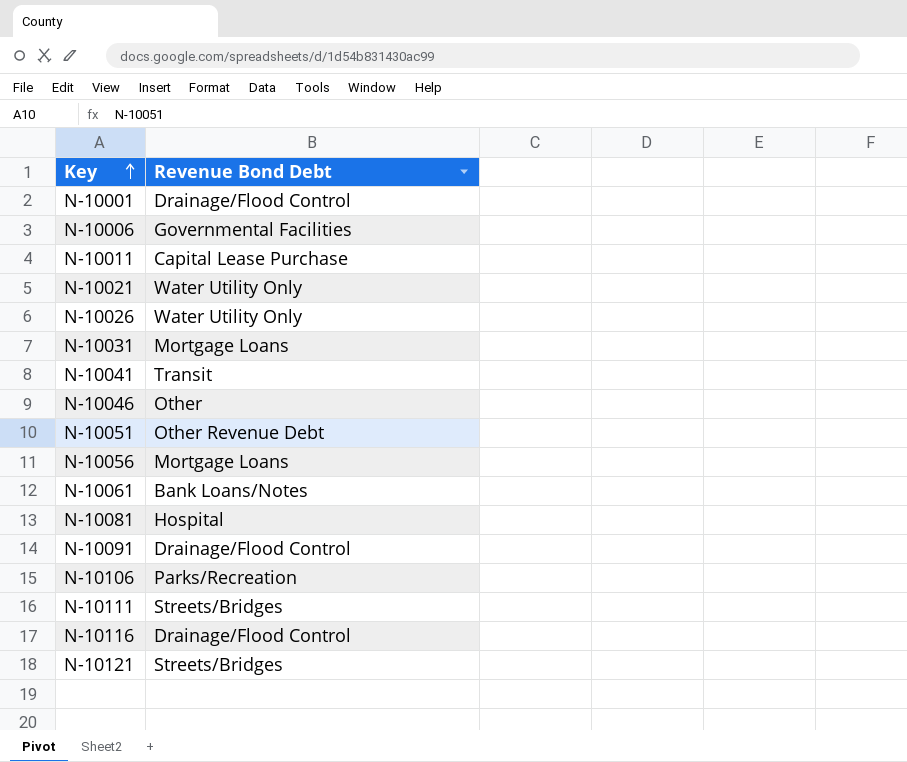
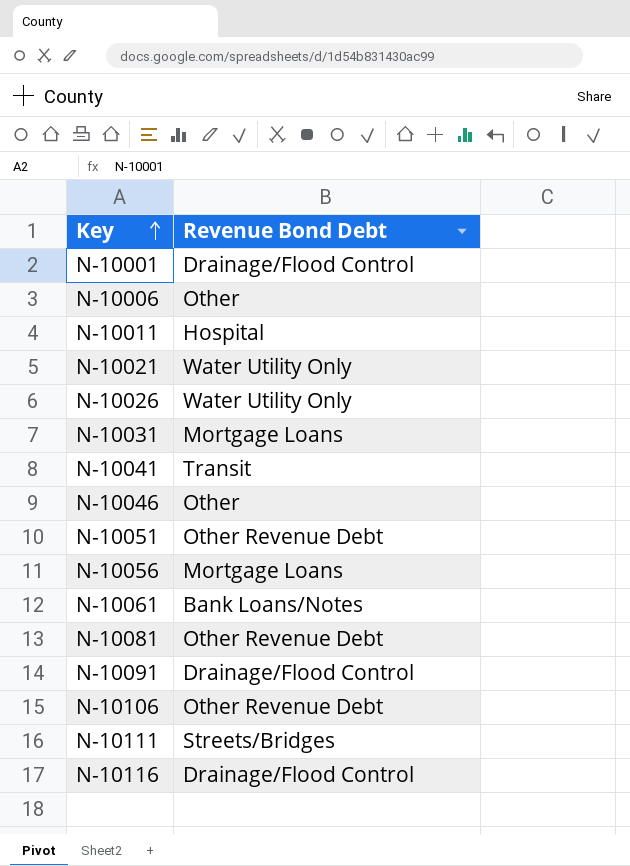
row N-10121: Streets/Bridges -> none
N-10006 | Revenue Bond Debt: Governmental Facilities -> Other
N-10011 | Revenue Bond Debt: Capital Lease Purchase -> Hospital
N-10081 | Revenue Bond Debt: Hospital -> Other Revenue Debt
N-10106 | Revenue Bond Debt: Parks/Recreation -> Other Revenue Debt

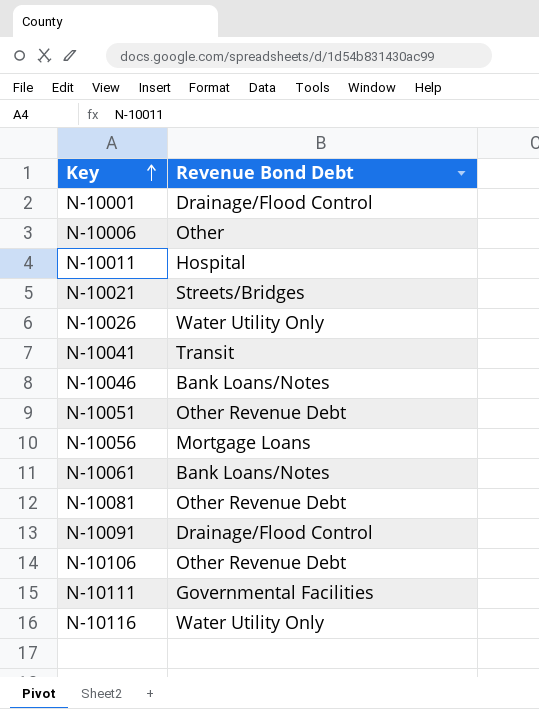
row N-10031: Mortgage Loans -> none
N-10021 | Revenue Bond Debt: Water Utility Only -> Streets/Bridges
N-10046 | Revenue Bond Debt: Other -> Bank Loans/Notes
N-10111 | Revenue Bond Debt: Streets/Bridges -> Governmental Facilities
N-10116 | Revenue Bond Debt: Drainage/Flood Control -> Water Utility Only

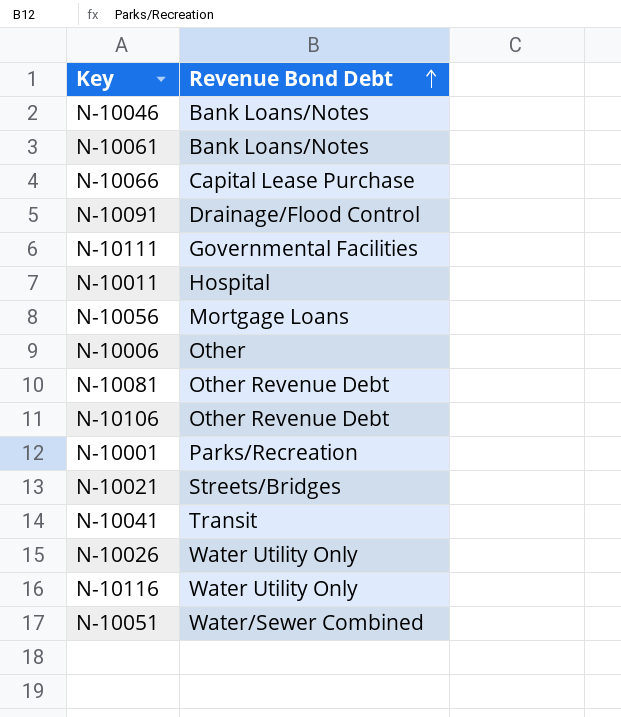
row order: Key ascending -> Revenue Bond Debt ascending
row N-10066: none -> Capital Lease Purchase
N-10001 | Revenue Bond Debt: Drainage/Flood Control -> Parks/Recreation
N-10051 | Revenue Bond Debt: Other Revenue Debt -> Water/Sewer Combined

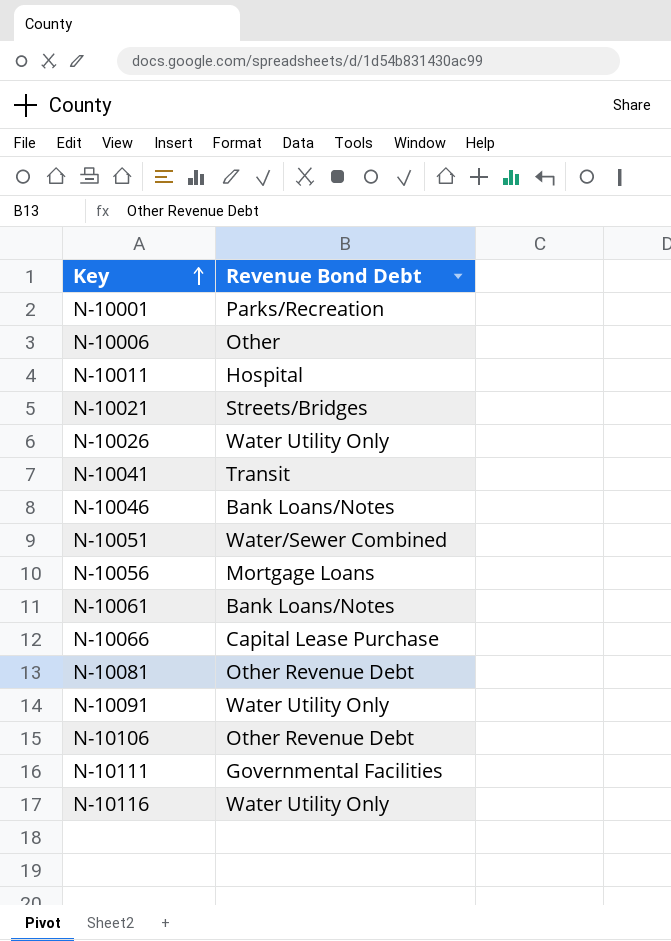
row order: Revenue Bond Debt ascending -> Key ascending
N-10091 | Revenue Bond Debt: Drainage/Flood Control -> Water Utility Only

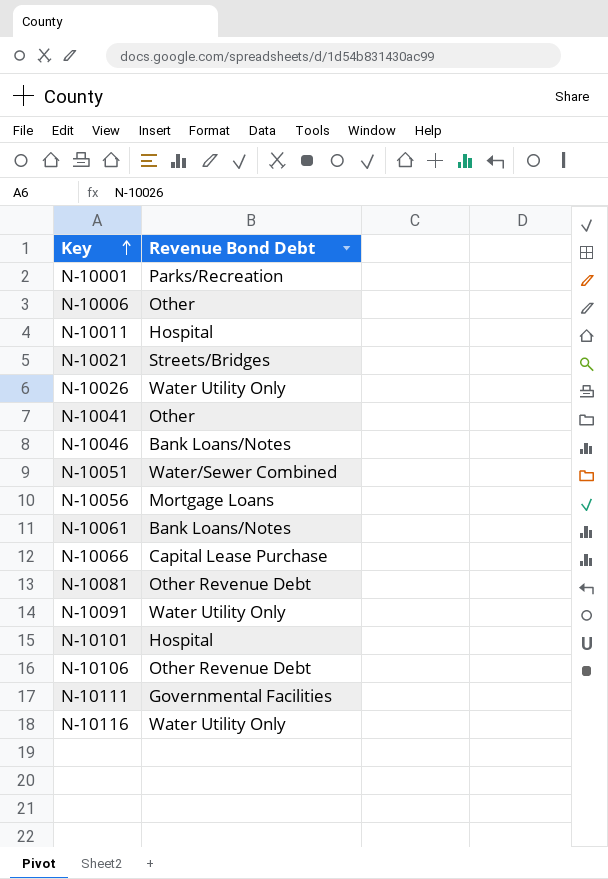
N-10041 | Revenue Bond Debt: Transit -> Other
row N-10101: none -> Hospital

